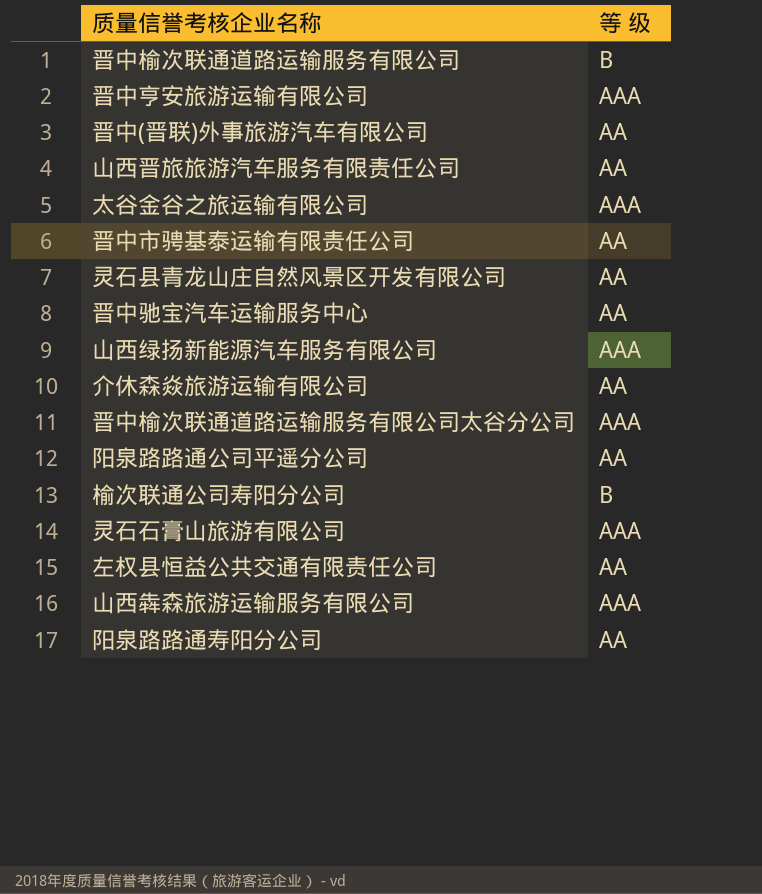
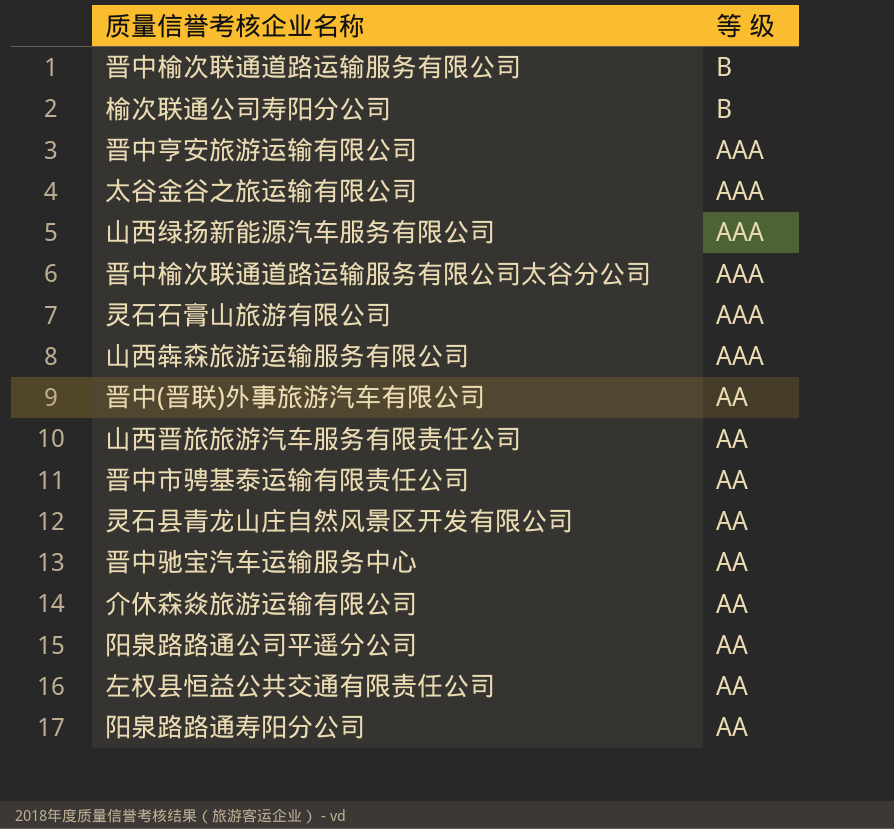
row order: none -> 等 级 descending

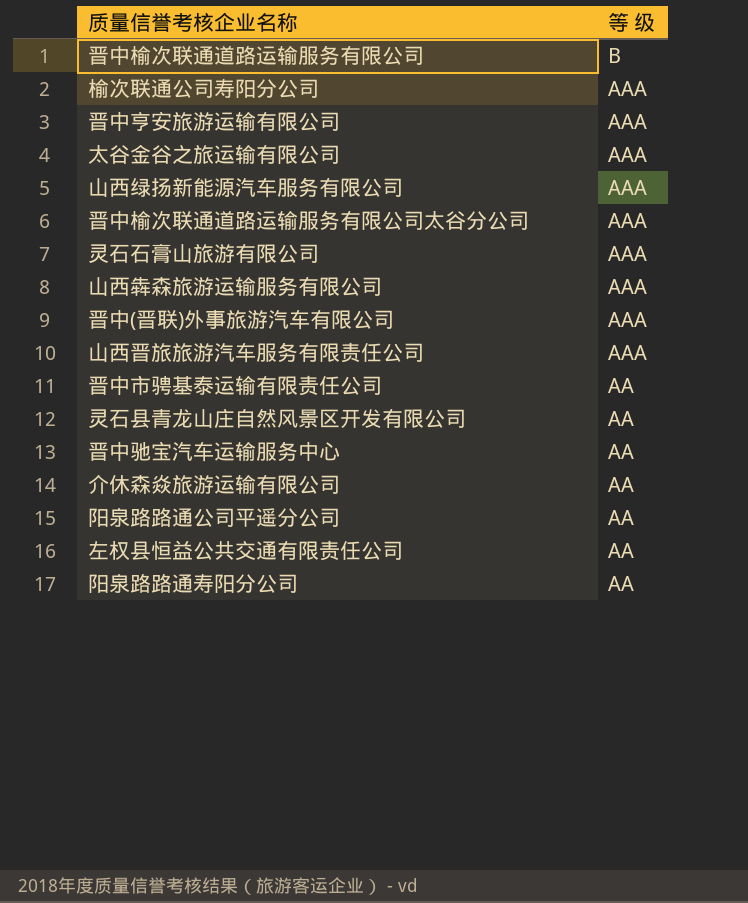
榆次联通公司寿阳分公司 | 等 级: B -> AAA
晋中(晋联)外事旅游汽车有限公司 | 等 级: AA -> AAA
山西晋旅旅游汽车服务有限责任公司 | 等 级: AA -> AAA

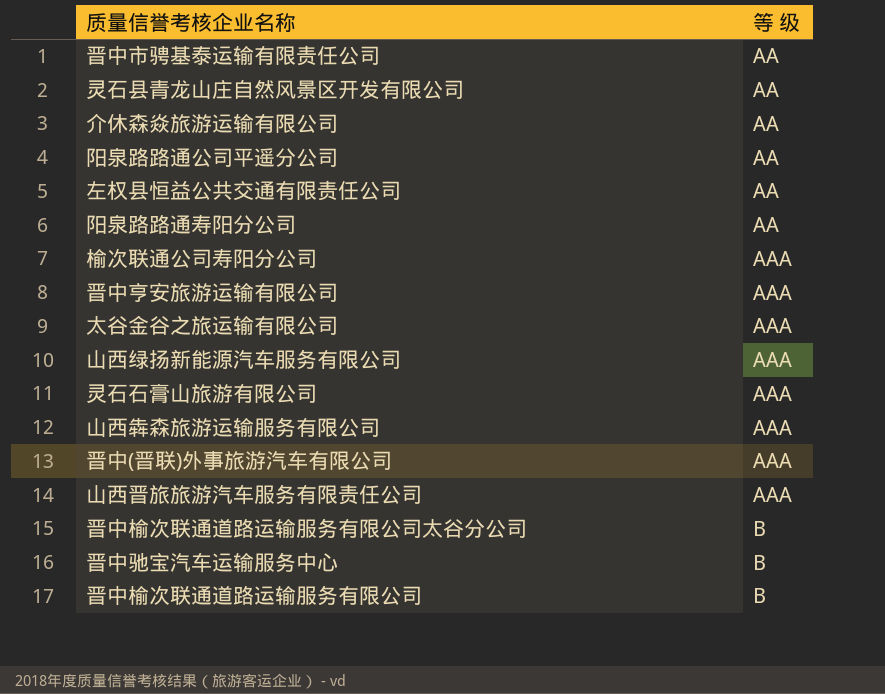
row order: 等 级 descending -> 等 级 ascending
晋中榆次联通道路运输服务有限公司太谷分公司 | 等 级: AAA -> B
晋中驰宝汽车运输服务中心 | 等 级: AA -> B

